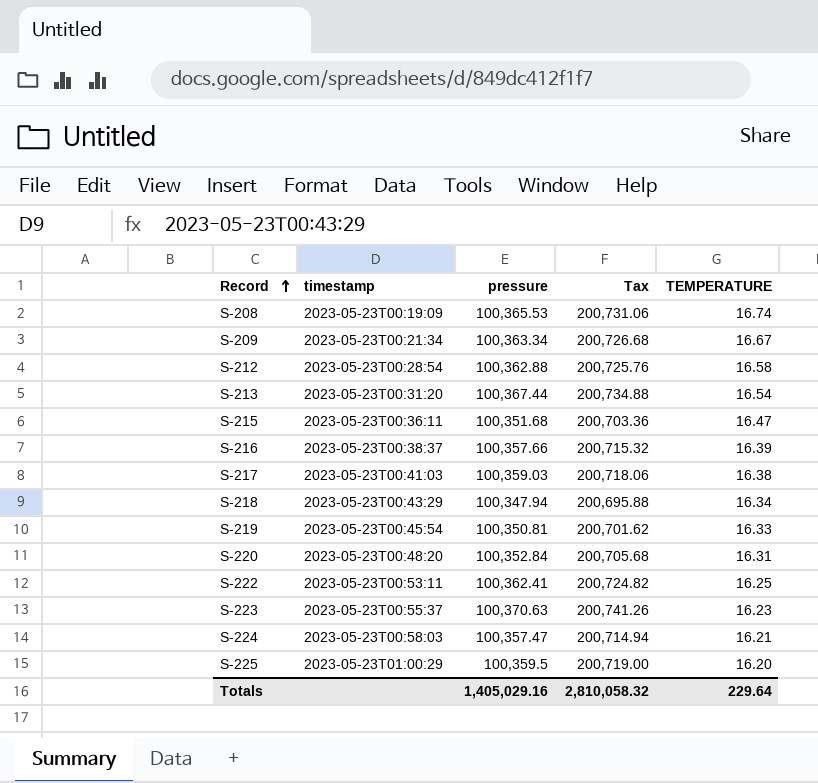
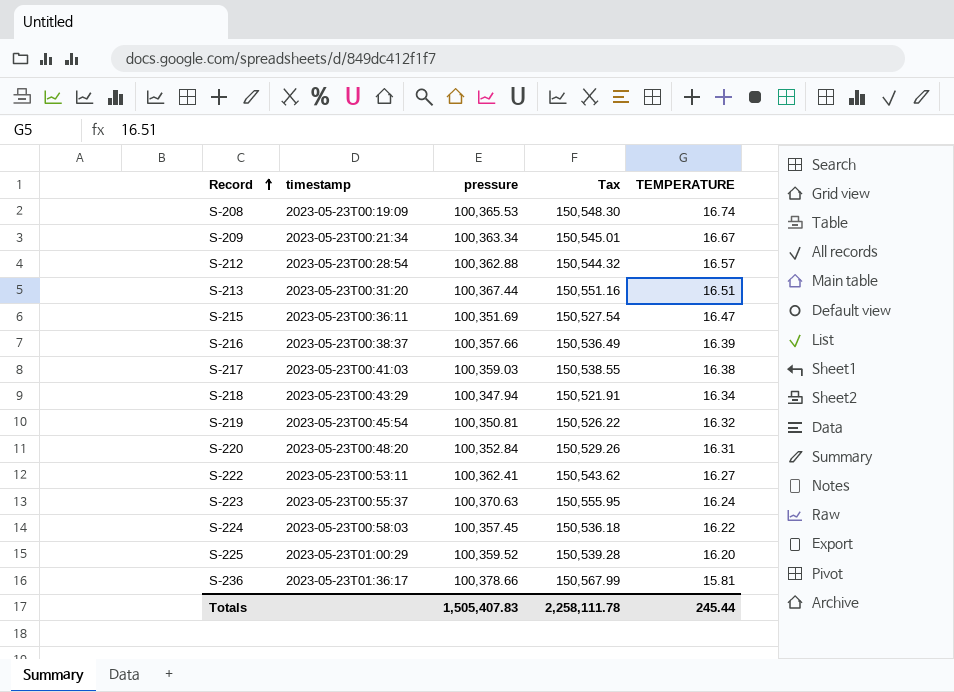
column Tax | formula: [pressure] * 2 -> [pressure] * 1.5
S-212 | TEMPERATURE: 16.58 -> 16.57
S-213 | TEMPERATURE: 16.54 -> 16.51
S-215 | pressure: 100,351.68 -> 100,351.69
S-219 | TEMPERATURE: 16.33 -> 16.32
S-222 | TEMPERATURE: 16.25 -> 16.27
S-223 | TEMPERATURE: 16.23 -> 16.24
S-224 | pressure: 100,357.47 -> 100,357.45
S-224 | TEMPERATURE: 16.21 -> 16.22
S-225 | pressure: 100,359.5 -> 100,359.52
row S-236: none -> 2023-05-23T01:36:17 | 100,378.66 | 150,567.99 | 15.81
Totals | pressure: 1,405,029.16 -> 1,505,407.83
Totals | Tax: 2,810,058.32 -> 2,258,111.78
Totals | TEMPERATURE: 229.64 -> 245.44

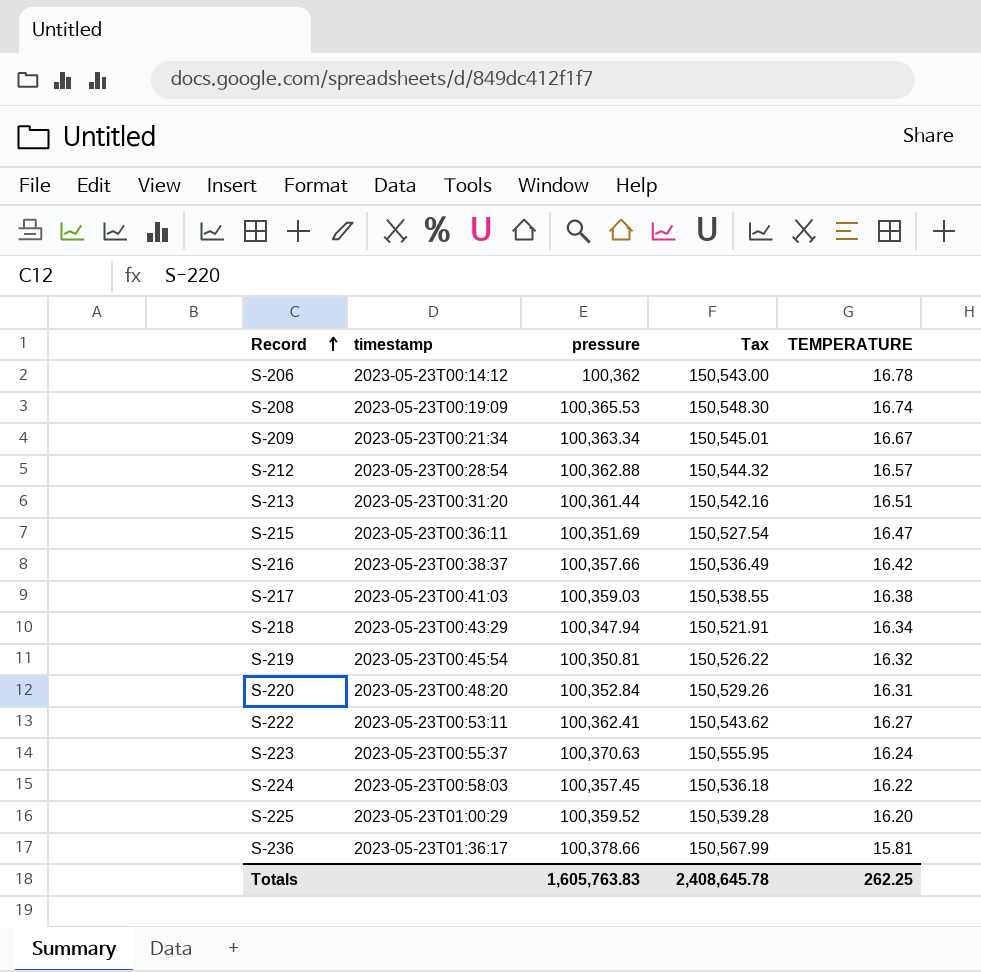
row S-206: none -> 2023-05-23T00:14:12 | 100,362 | 150,543.00 | 16.78
S-213 | pressure: 100,367.44 -> 100,361.44
S-213 | Tax: 150,551.16 -> 150,542.16
S-216 | TEMPERATURE: 16.39 -> 16.42
Totals | pressure: 1,505,407.83 -> 1,605,763.83
Totals | Tax: 2,258,111.78 -> 2,408,645.78
Totals | TEMPERATURE: 245.44 -> 262.25

